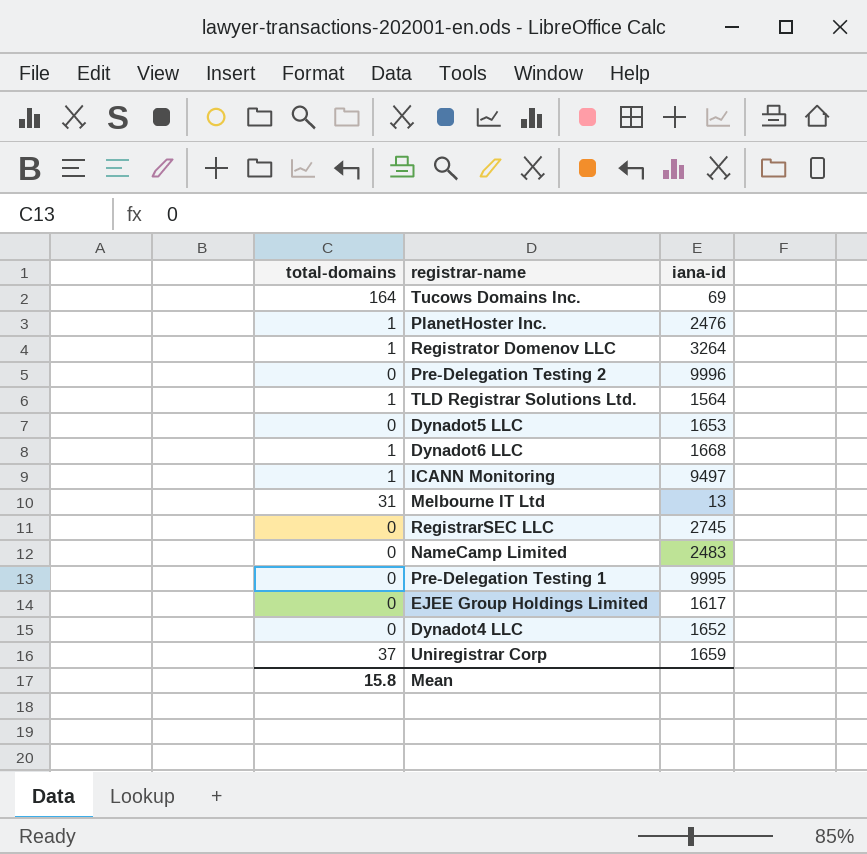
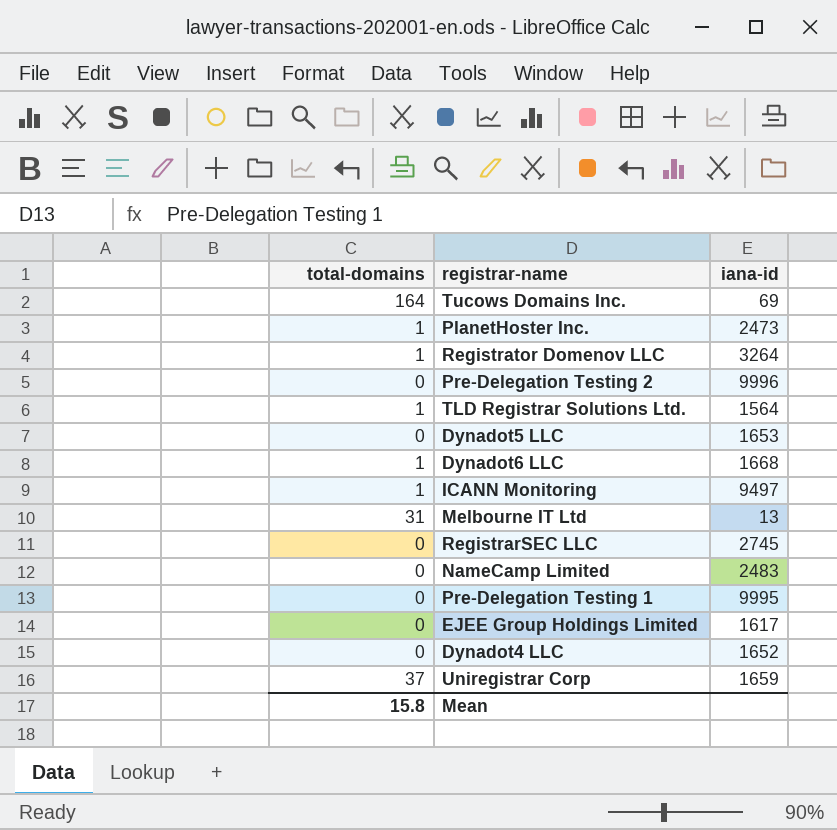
PlanetHoster Inc. | iana-id: 2476 -> 2473

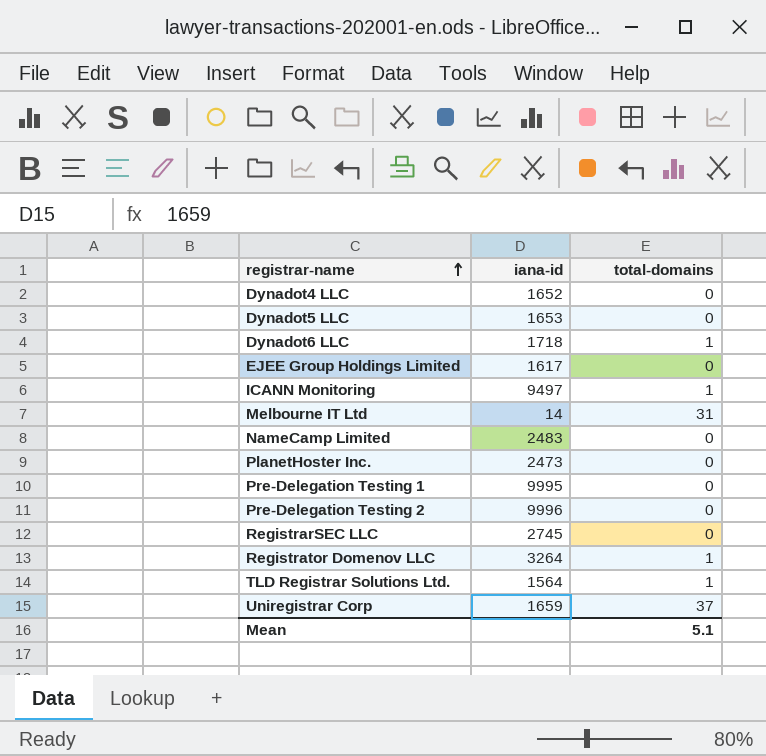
row order: none -> registrar-name ascending
column total-domains | position: 1 -> 3
row Tucows Domains Inc.: 164 | 69 -> none
Dynadot6 LLC | iana-id: 1668 -> 1718
Melbourne IT Ltd | iana-id: 13 -> 14
PlanetHoster Inc. | total-domains: 1 -> 0
Mean | total-domains: 15.8 -> 5.1

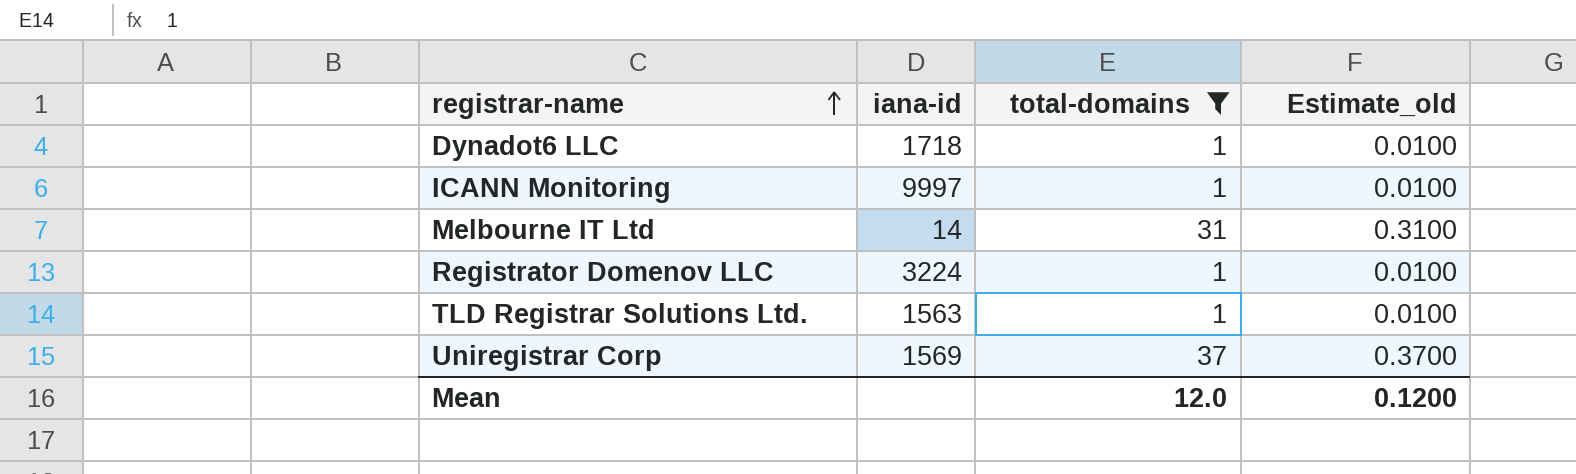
filter: none -> total-domains != 0
column Estimate_old | formula: none -> [total-domains] * 0.01
ICANN Monitoring | iana-id: 9497 -> 9997
Registrator Domenov LLC | iana-id: 3264 -> 3224
TLD Registrar Solutions Ltd. | iana-id: 1564 -> 1563
Uniregistrar Corp | iana-id: 1659 -> 1569
Mean | total-domains: 5.1 -> 12.0

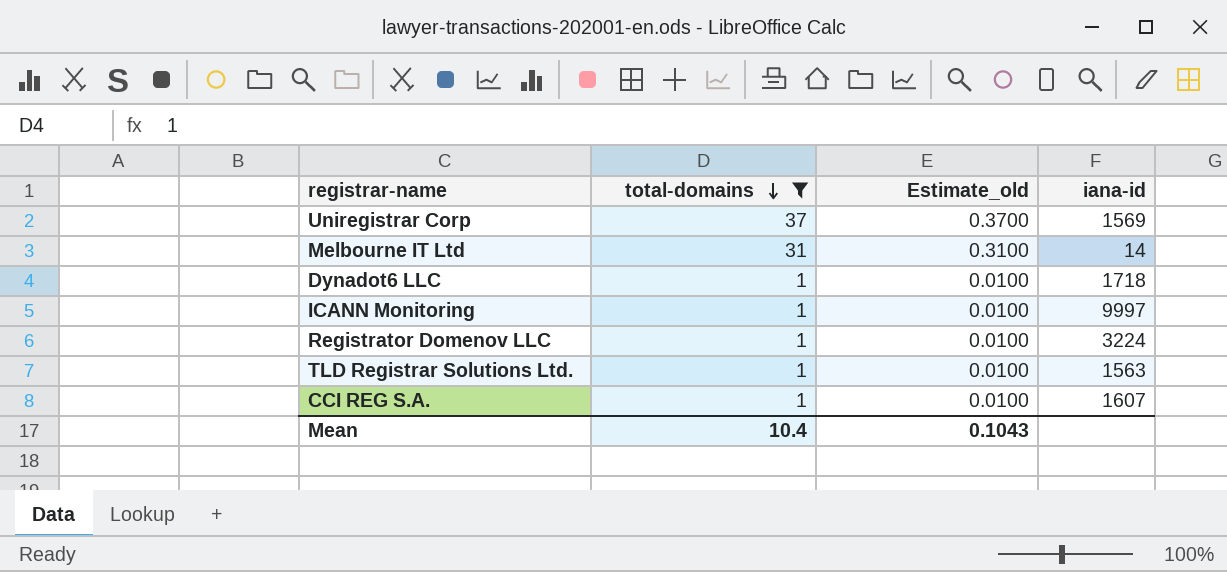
row order: registrar-name ascending -> total-domains descending
column iana-id | position: 2 -> 4
row CCI REG S.A.: none -> 1 | 0.0100 | 1607
Mean | total-domains: 12.0 -> 10.4
Mean | Estimate_old: 0.1200 -> 0.1043

